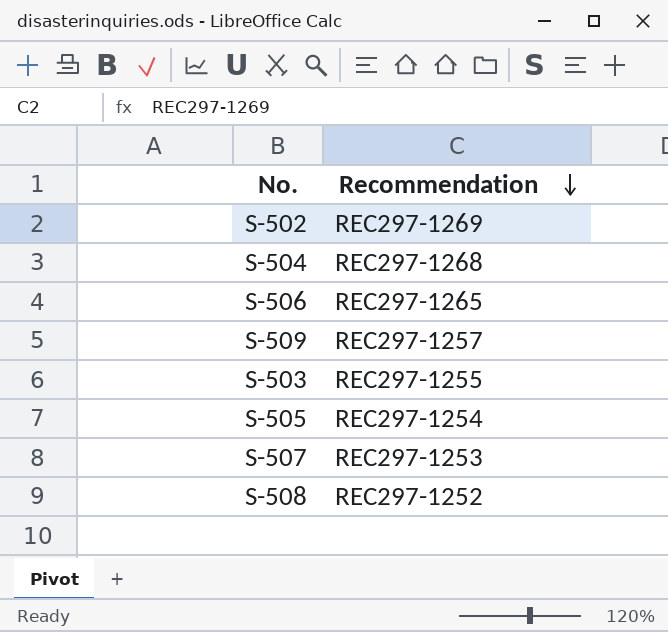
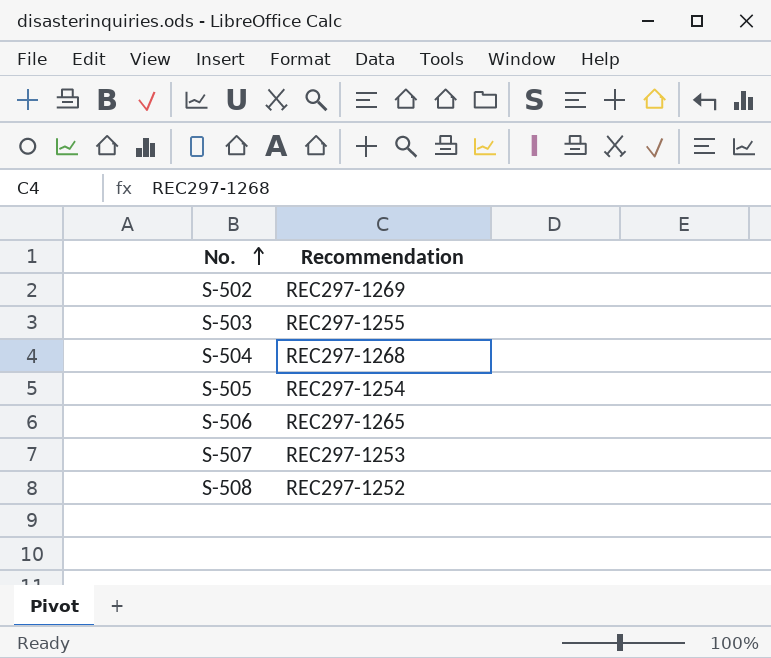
row order: Recommendation descending -> No. ascending
row S-509: REC297-1257 -> none

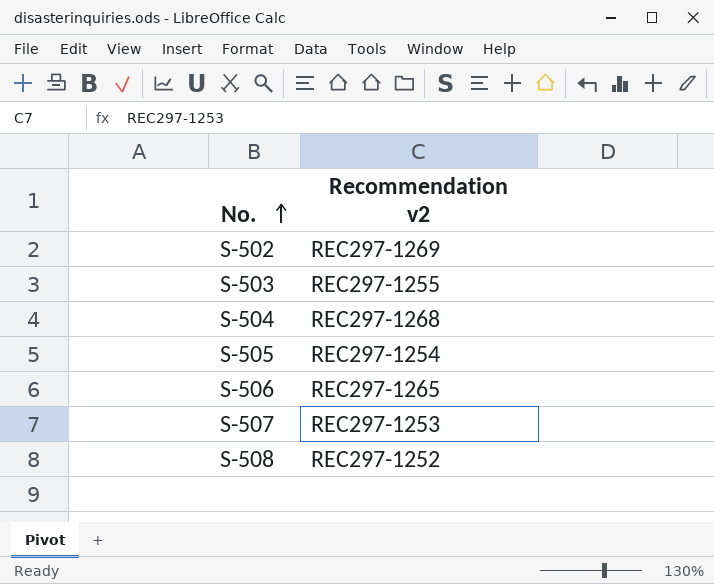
column name: Recommendation -> Recommendation v2

